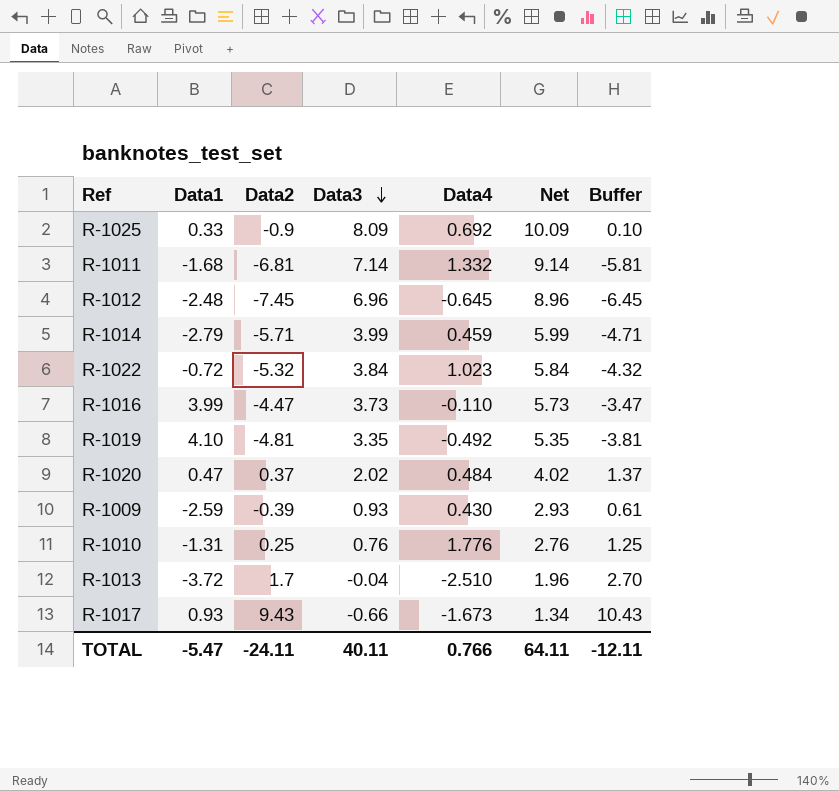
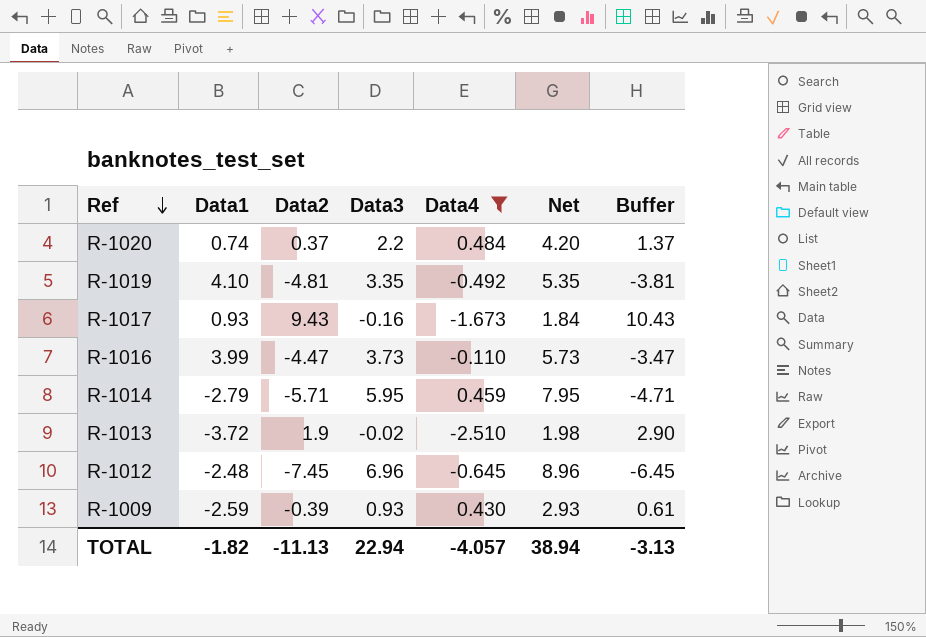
filter: none -> Data4 <= 0.484
row order: Data3 descending -> Ref descending
R-1020 | Data1: 0.47 -> 0.74
R-1020 | Data3: 2.02 -> 2.2
R-1020 | Net: 4.02 -> 4.20
R-1017 | Data3: -0.66 -> -0.16
R-1017 | Net: 1.34 -> 1.84
R-1014 | Data3: 3.99 -> 5.95
R-1014 | Net: 5.99 -> 7.95
R-1013 | Data2: 1.7 -> 1.9
R-1013 | Data3: -0.04 -> -0.02
R-1013 | Net: 1.96 -> 1.98
R-1013 | Buffer: 2.70 -> 2.90
TOTAL | Data1: -5.47 -> -1.82
TOTAL | Data2: -24.11 -> -11.13
TOTAL | Data3: 40.11 -> 22.94
TOTAL | Data4: 0.766 -> -4.057
TOTAL | Net: 64.11 -> 38.94
TOTAL | Buffer: -12.11 -> -3.13

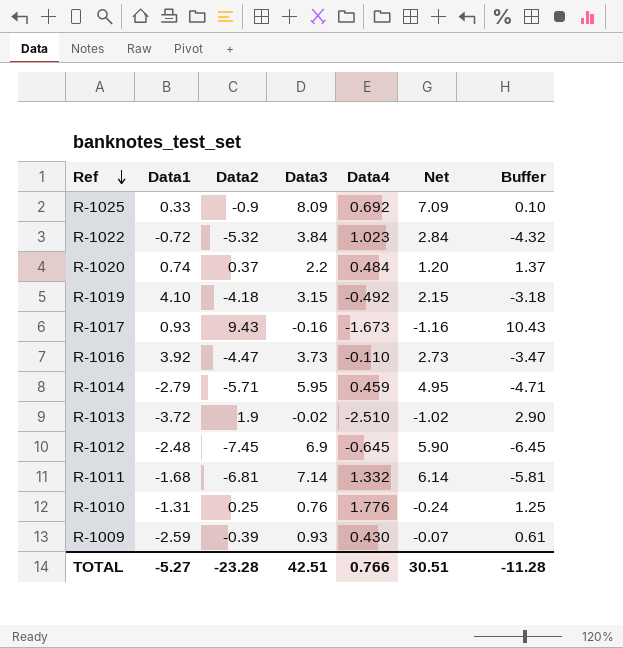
filter: Data4 <= 0.484 -> none
column Net | formula: [Data3] + 2 -> [Data3] - 1
R-1019 | Data2: -4.81 -> -4.18
R-1019 | Data3: 3.35 -> 3.15
R-1019 | Buffer: -3.81 -> -3.18
R-1016 | Data1: 3.99 -> 3.92
R-1012 | Data3: 6.96 -> 6.9
TOTAL | Data1: -1.82 -> -5.27
TOTAL | Data2: -11.13 -> -23.28
TOTAL | Data3: 22.94 -> 42.51
TOTAL | Data4: -4.057 -> 0.766
TOTAL | Net: 38.94 -> 30.51
TOTAL | Buffer: -3.13 -> -11.28

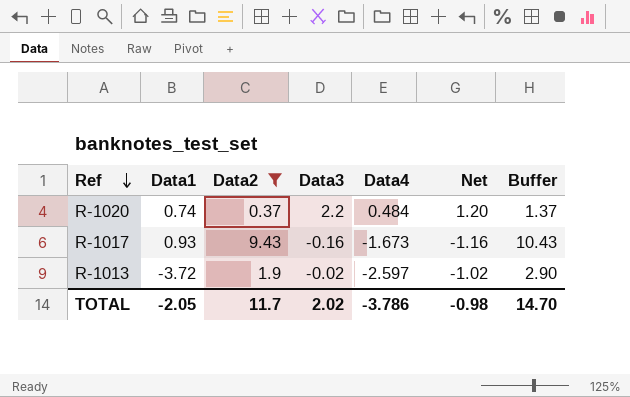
filter: none -> Data2 >= 0.37
R-1013 | Data4: -2.510 -> -2.597
TOTAL | Data1: -5.27 -> -2.05
TOTAL | Data2: -23.28 -> 11.7
TOTAL | Data3: 42.51 -> 2.02
TOTAL | Data4: 0.766 -> -3.786
TOTAL | Net: 30.51 -> -0.98
TOTAL | Buffer: -11.28 -> 14.70

